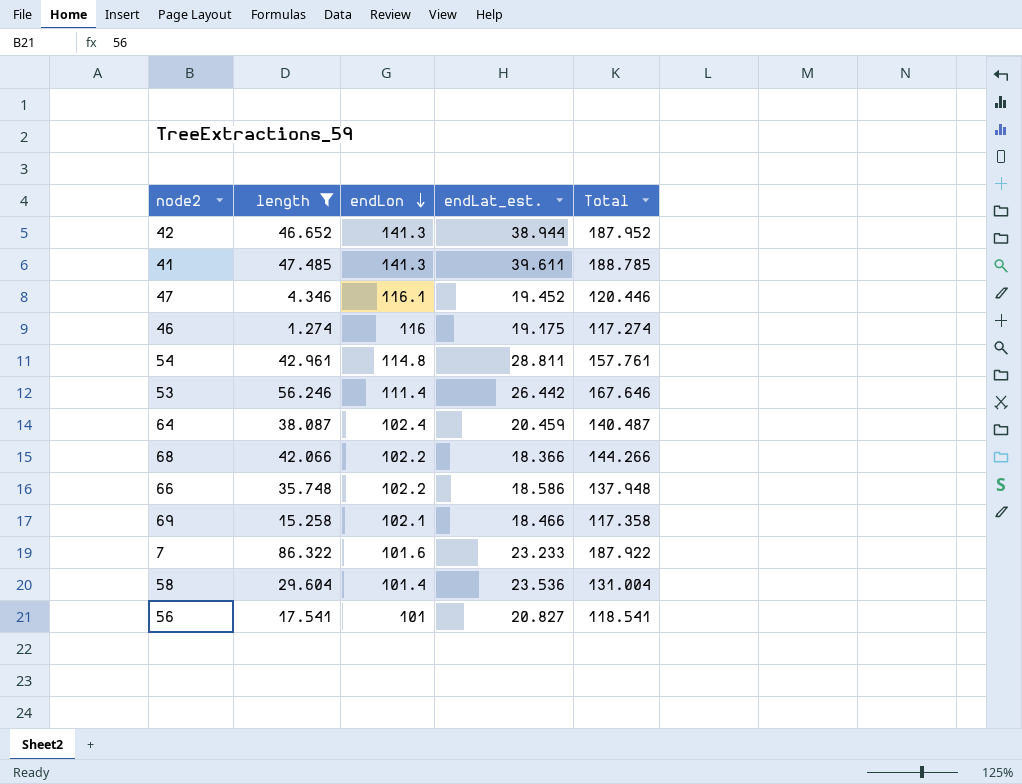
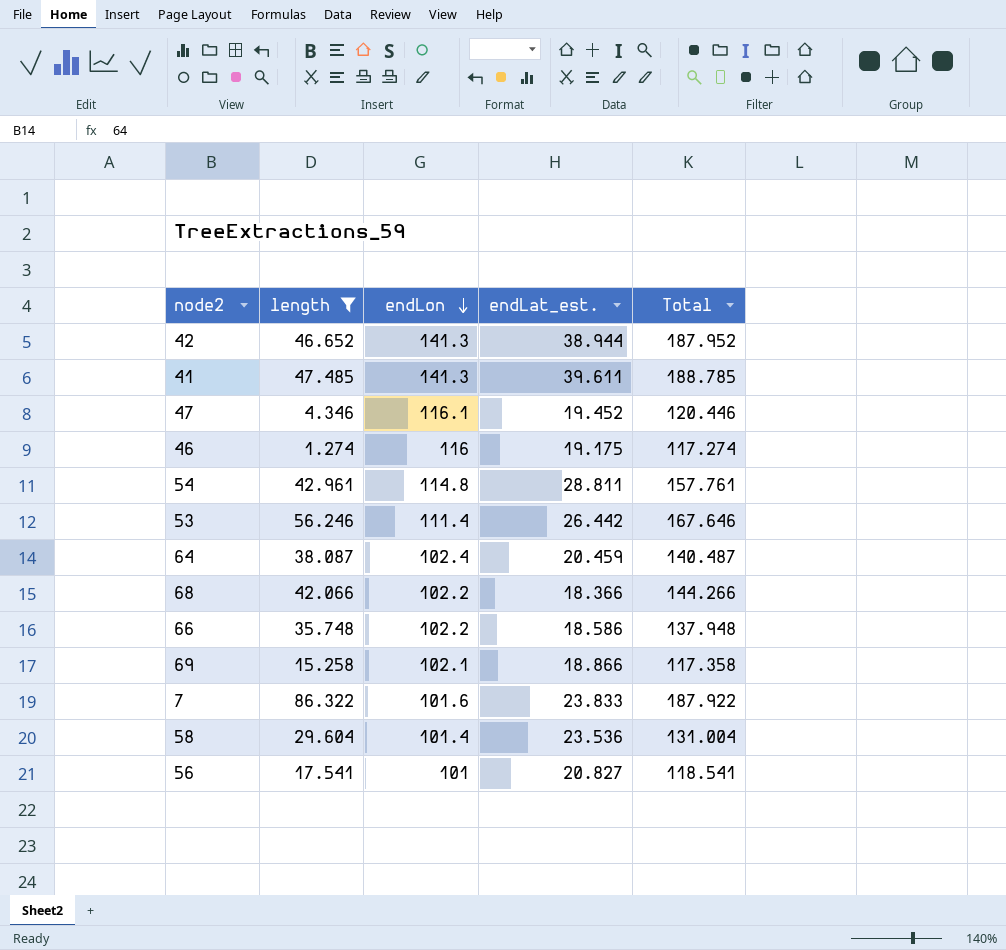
69 | endLat_est.: 18.466 -> 18.866
7 | endLat_est.: 23.233 -> 23.833

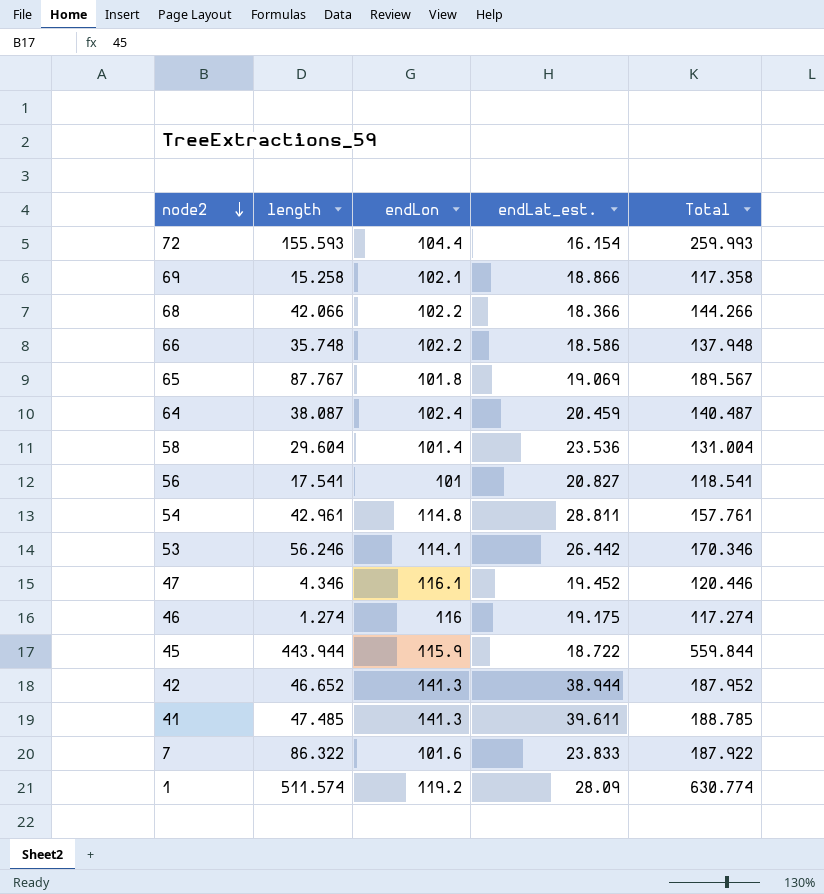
filter: length <= 86.322 -> none
row order: endLon descending -> node2 descending
53 | endLon: 111.4 -> 114.1
53 | Total: 167.646 -> 170.346

